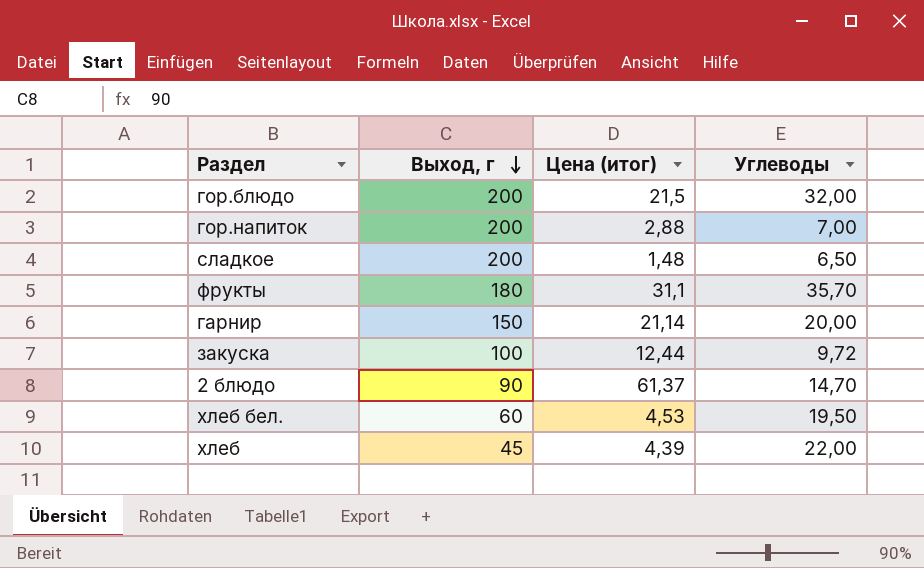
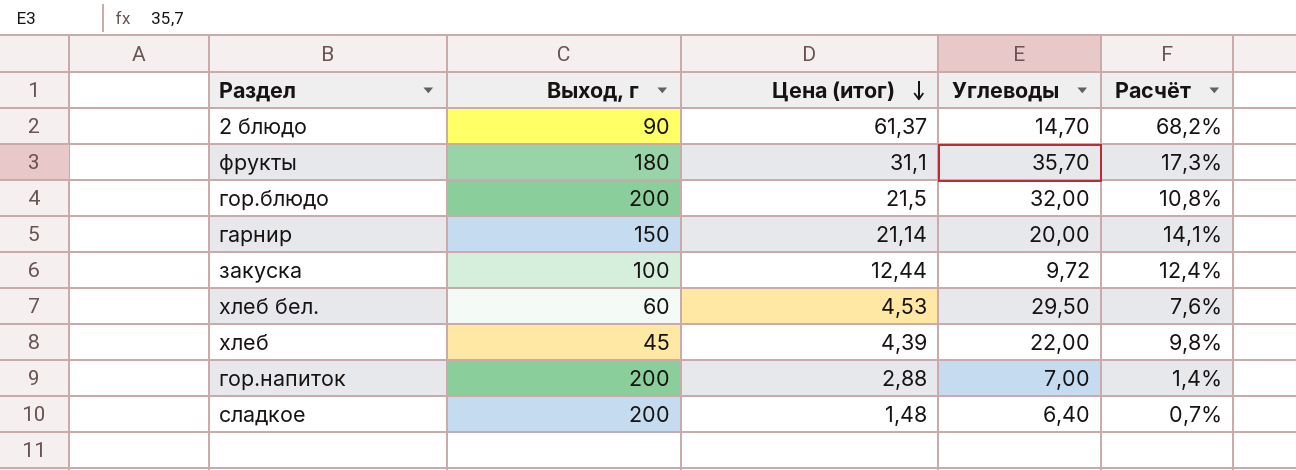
row order: Выход, г descending -> Цена (итог) descending
column Расчёт | formula: none -> [Цена (итог)] / [Выход, г]
хлеб бел. | Углеводы: 19,50 -> 29,50
сладкое | Углеводы: 6,50 -> 6,40

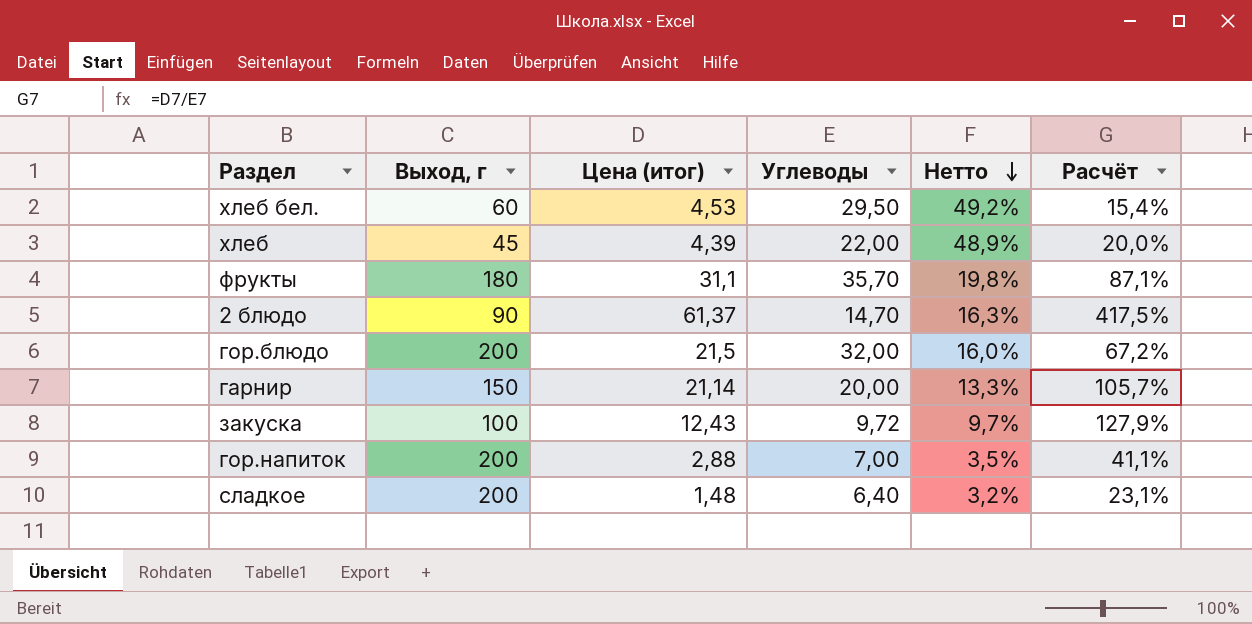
row order: Цена (итог) descending -> Нетто descending
column Нетто | formula: none -> [Углеводы] / [Выход, г]
column Расчёт | formula: [Цена (итог)] / [Выход, г] -> [Цена (итог)] / [Углеводы]
закуска | Цена (итог): 12,44 -> 12,43

